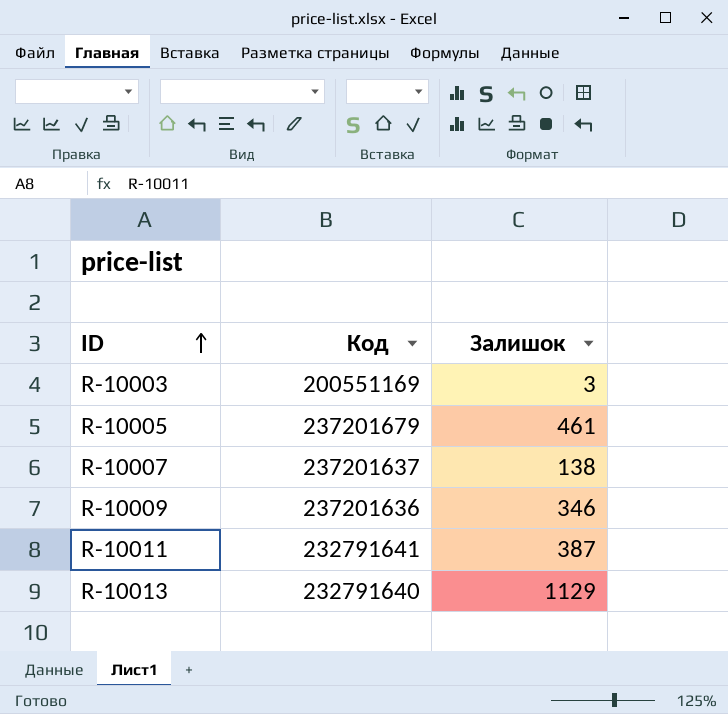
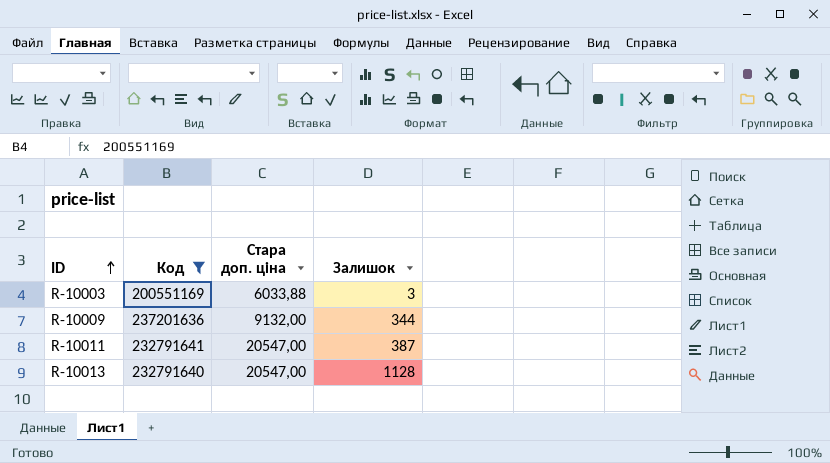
filter: none -> Код <= 237201636
column Стара доп. ціна | position: none -> 3
R-10009 | Залишок: 346 -> 344
R-10013 | Залишок: 1129 -> 1128

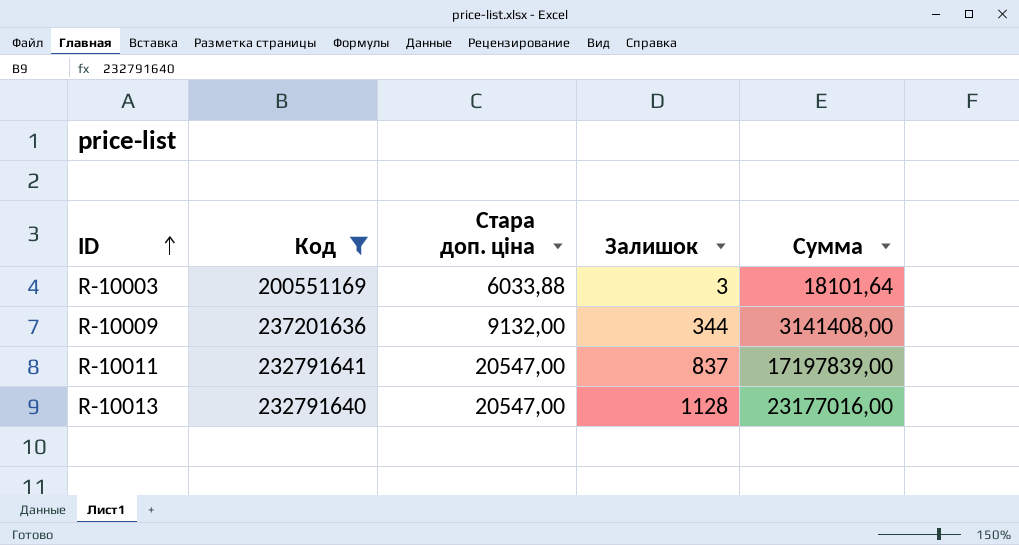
column Сумма | formula: none -> [Стара доп. ціна] * [Залишок]
R-10011 | Залишок: 387 -> 837

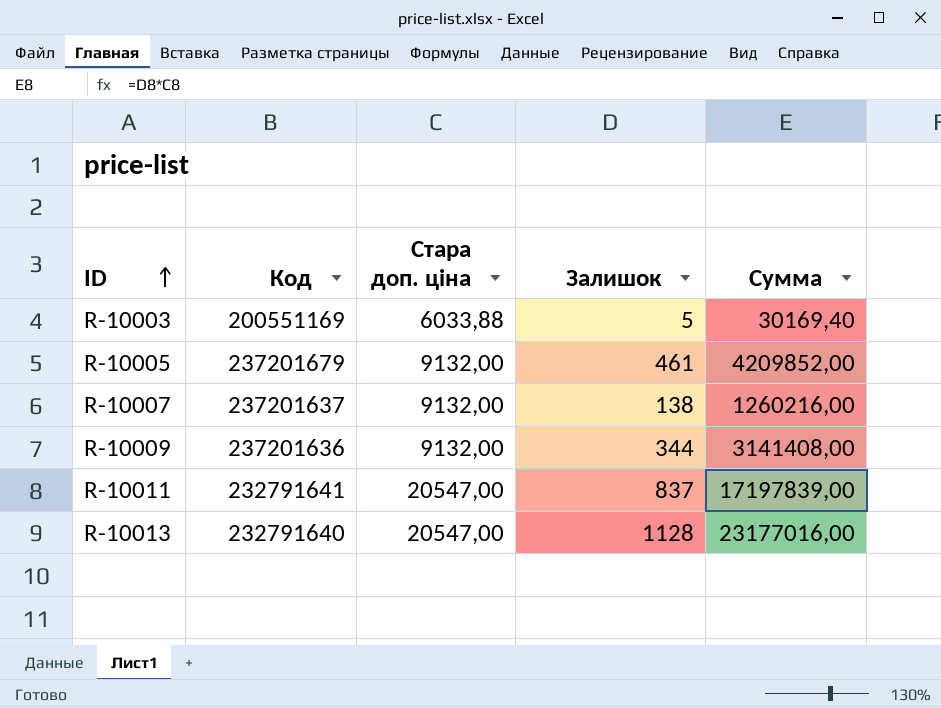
filter: Код <= 237201636 -> none
R-10003 | Залишок: 3 -> 5
R-10003 | Сумма: 18101,64 -> 30169,40

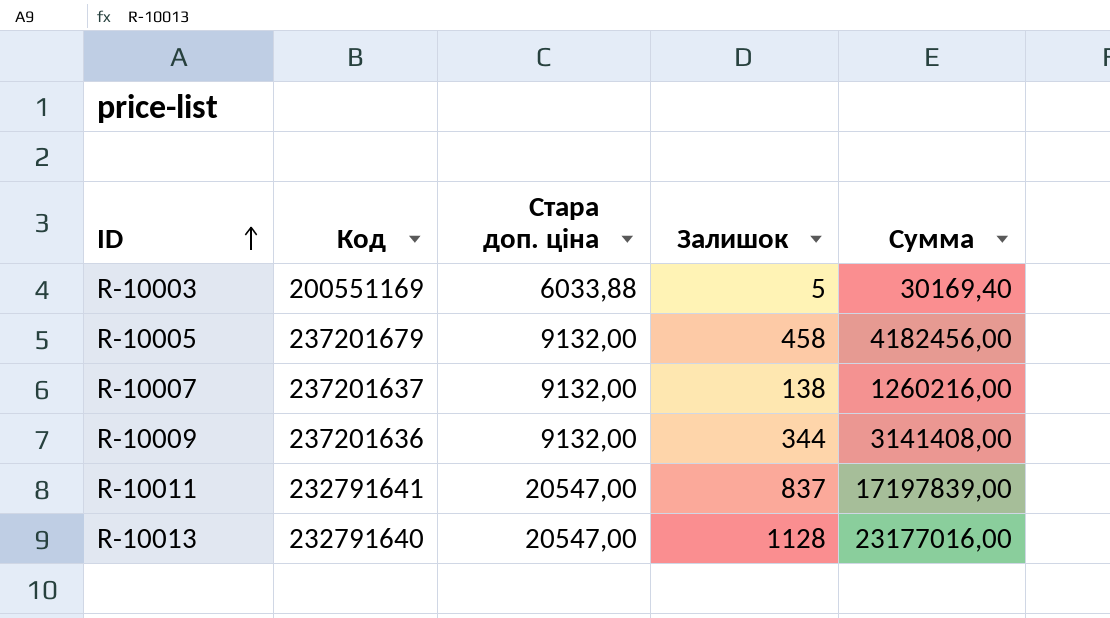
R-10005 | Залишок: 461 -> 458
R-10005 | Сумма: 4209852,00 -> 4182456,00

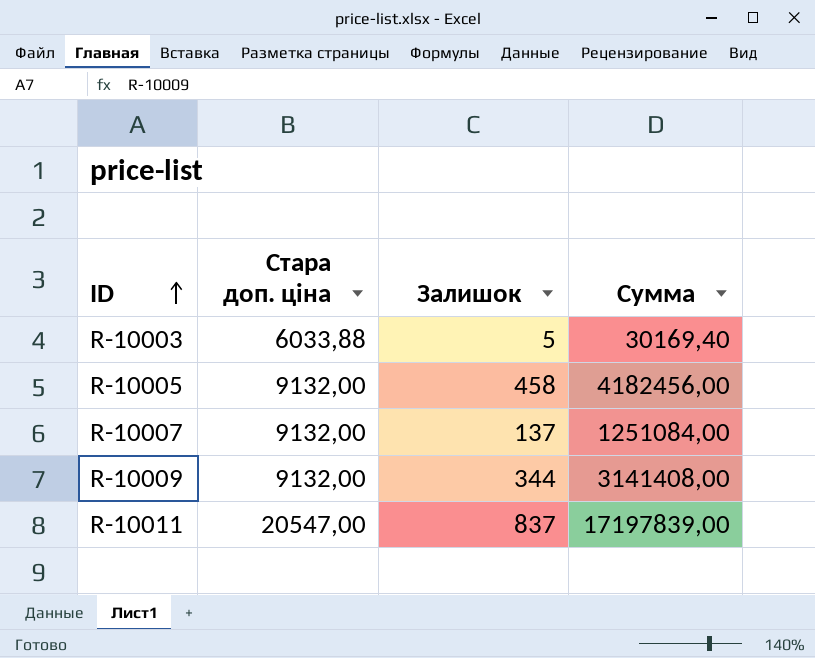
column Код | position: 2 -> none
row R-10013: 232791640 | 20547,00 | 1128 | 23177016,00 -> none
R-10007 | Залишок: 138 -> 137
R-10007 | Сумма: 1260216,00 -> 1251084,00

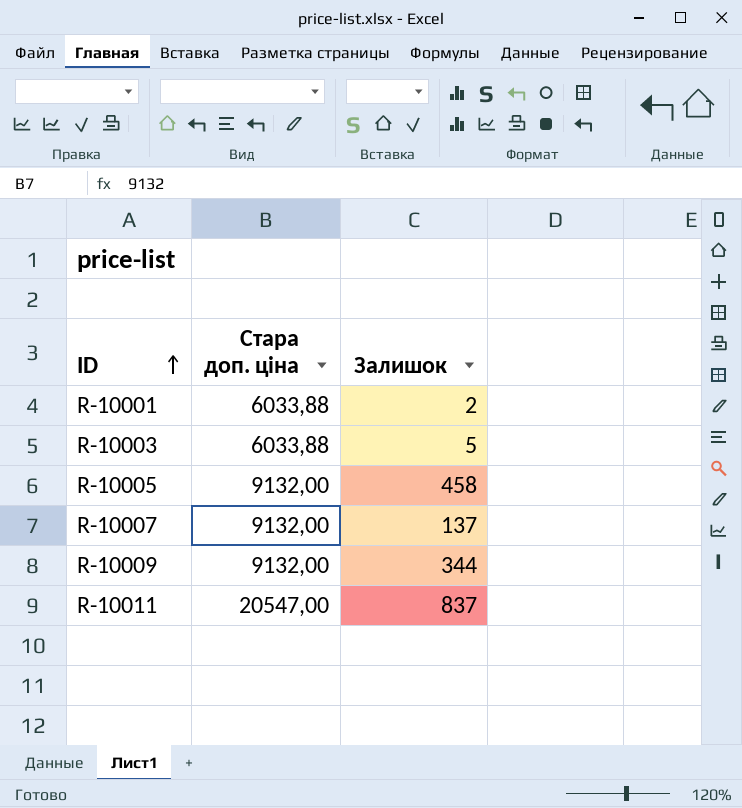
column Сумма | formula: [Стара доп. ціна] * [Залишок] -> none
row R-10001: none -> 6033,88 | 2

